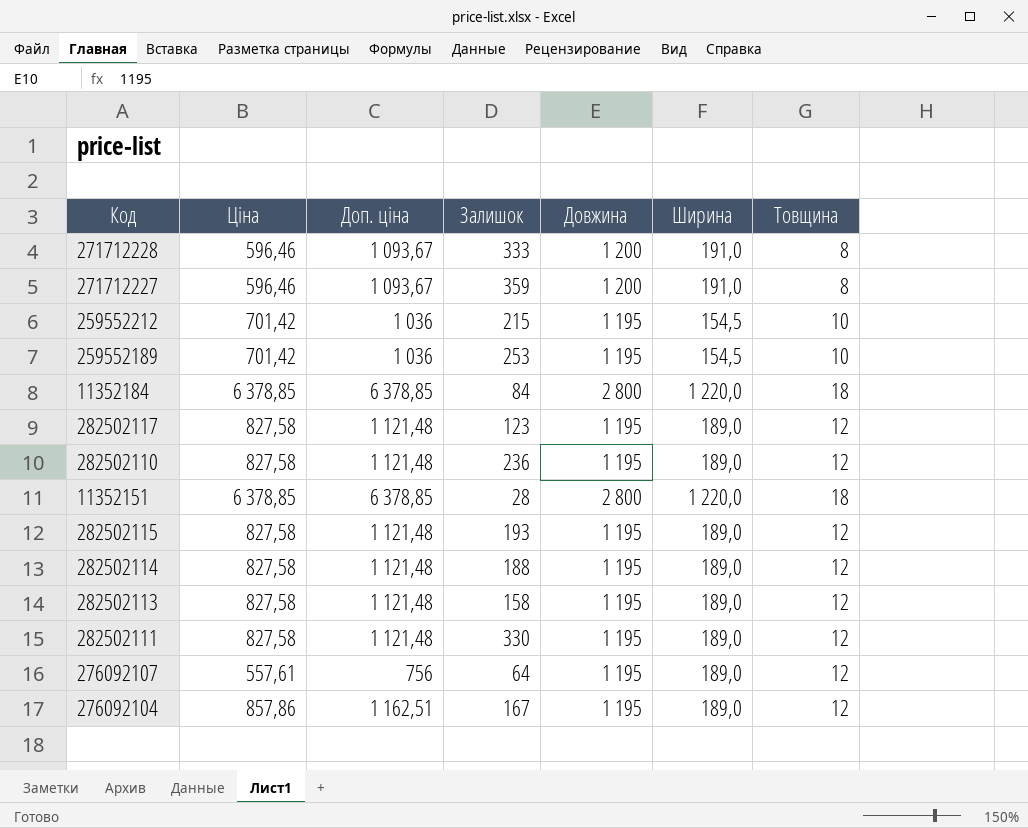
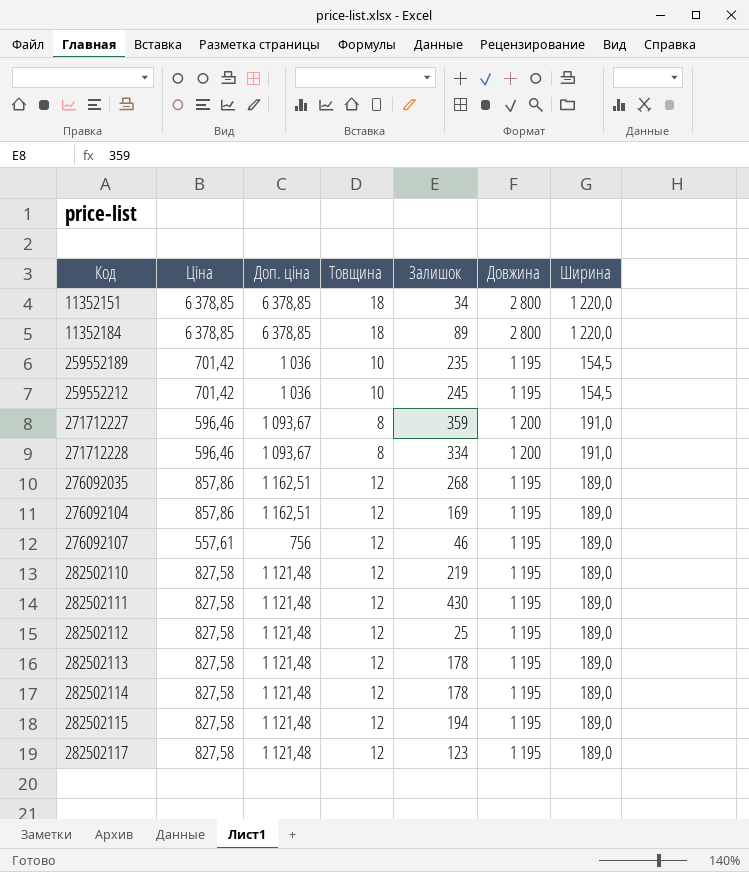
row order: none -> Код ascending
column Товщина | position: 7 -> 4
11352151 | Залишок: 28 -> 34
11352184 | Залишок: 84 -> 89
259552189 | Залишок: 253 -> 235
259552212 | Залишок: 215 -> 245
271712228 | Залишок: 333 -> 334
row 276092035: none -> 857,86 | 1 162,51 | 12 | 268 | 1 195 | 189,0
276092104 | Залишок: 167 -> 169
276092107 | Залишок: 64 -> 46
282502110 | Залишок: 236 -> 219
282502111 | Залишок: 330 -> 430
row 282502112: none -> 827,58 | 1 121,48 | 12 | 25 | 1 195 | 189,0
282502113 | Залишок: 158 -> 178
282502114 | Залишок: 188 -> 178
282502115 | Залишок: 193 -> 194

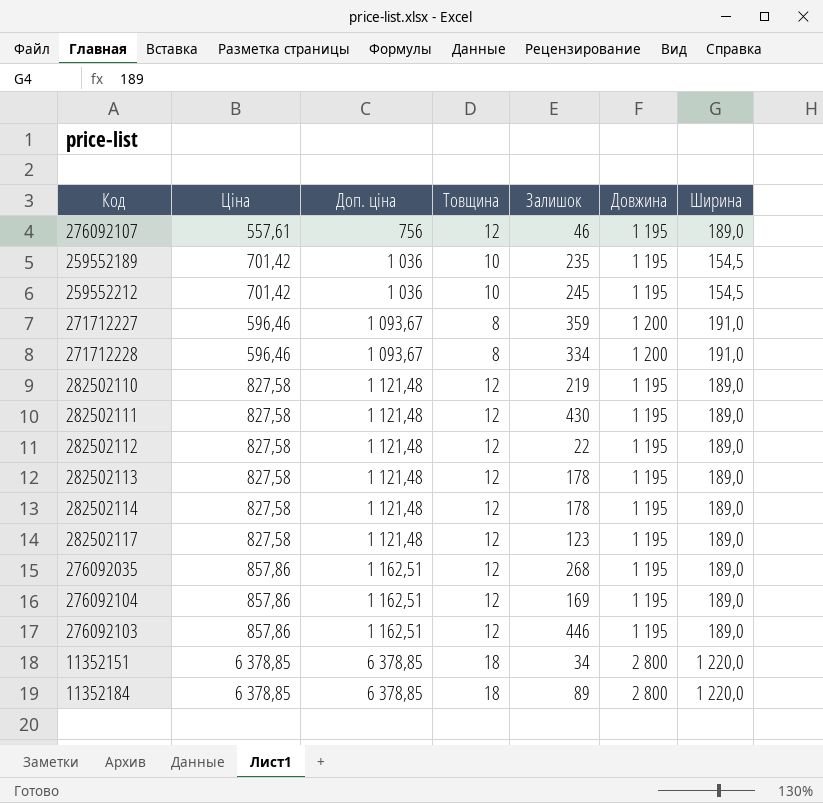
row order: Код ascending -> Доп. ціна ascending
row 282502115: 827,58 | 1 121,48 | 12 | 194 | 1 195 | 189,0 -> none
282502112 | Залишок: 25 -> 22
row 276092103: none -> 857,86 | 1 162,51 | 12 | 446 | 1 195 | 189,0

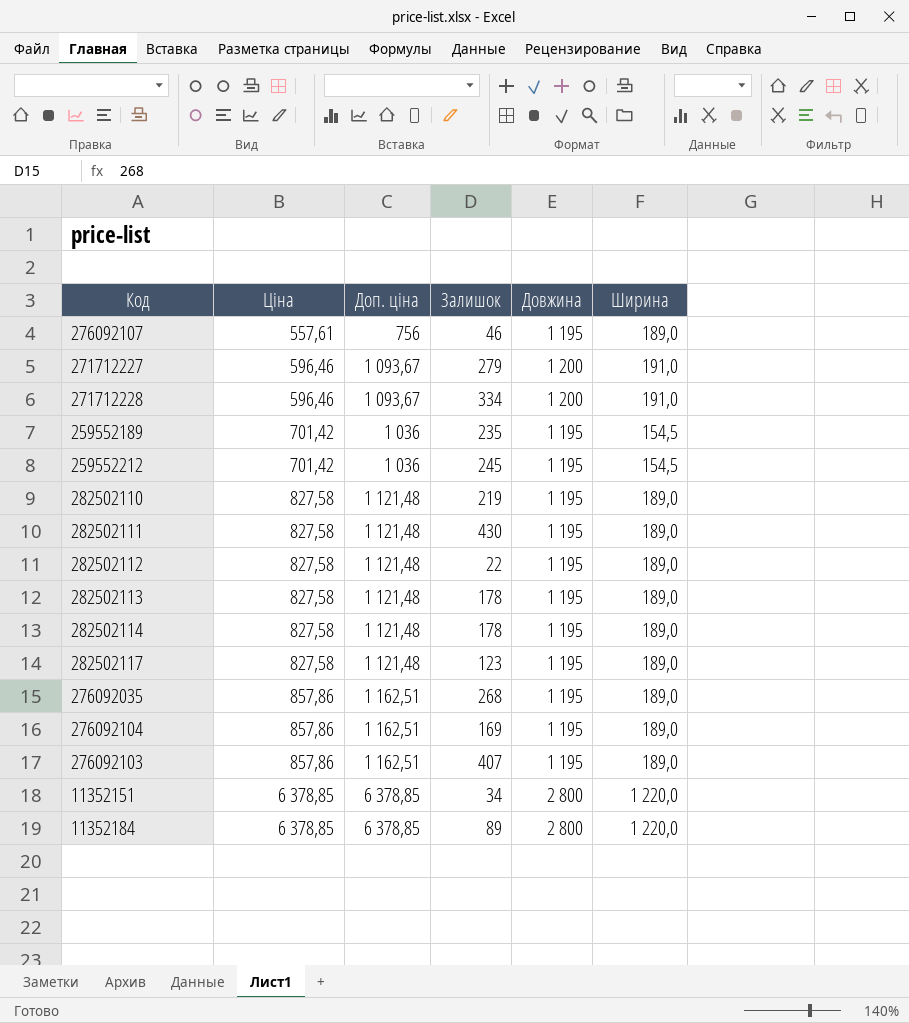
row order: Доп. ціна ascending -> Ціна ascending
column Товщина | position: 4 -> none
271712227 | Залишок: 359 -> 279
276092103 | Залишок: 446 -> 407

